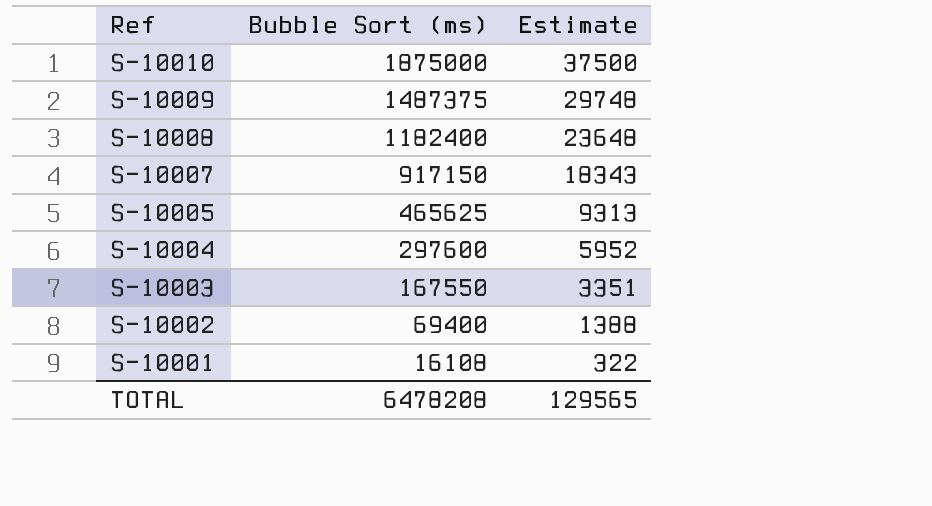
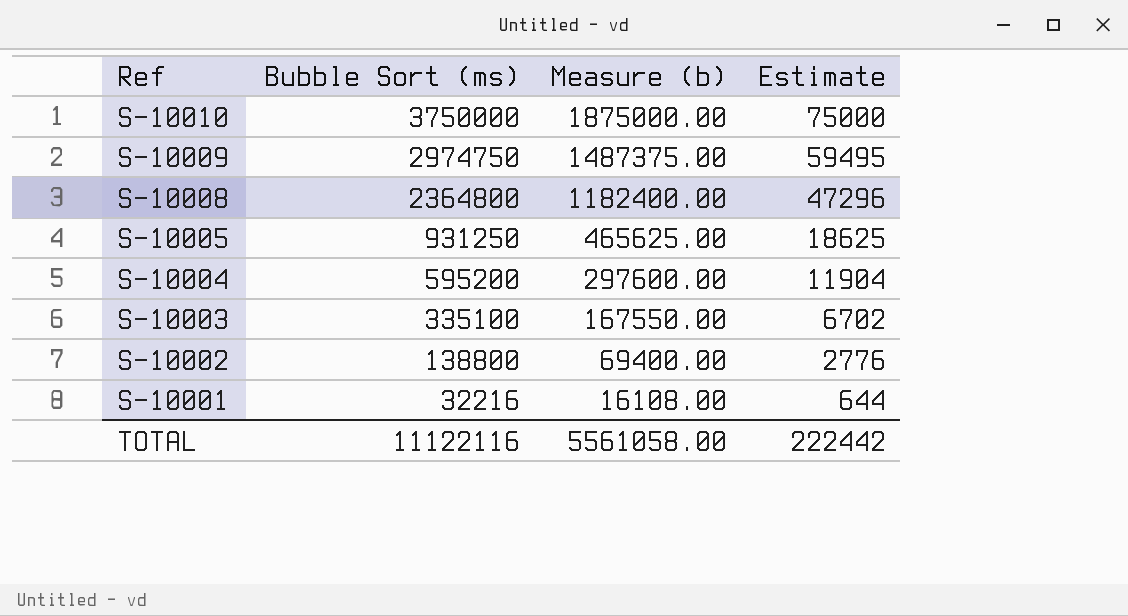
column Measure (b) | formula: none -> [Bubble Sort (ms)] * 0.5
row S-10007: 917150 | 18343 -> none
S-10010 | Bubble Sort (ms): 1875000 -> 3750000
S-10010 | Estimate: 37500 -> 75000
S-10009 | Bubble Sort (ms): 1487375 -> 2974750
S-10009 | Estimate: 29748 -> 59495
S-10008 | Bubble Sort (ms): 1182400 -> 2364800
S-10008 | Estimate: 23648 -> 47296
S-10005 | Bubble Sort (ms): 465625 -> 931250
S-10005 | Estimate: 9313 -> 18625
S-10004 | Bubble Sort (ms): 297600 -> 595200
S-10004 | Estimate: 5952 -> 11904
S-10003 | Bubble Sort (ms): 167550 -> 335100
S-10003 | Estimate: 3351 -> 6702
S-10002 | Bubble Sort (ms): 69400 -> 138800
S-10002 | Estimate: 1388 -> 2776
S-10001 | Bubble Sort (ms): 16108 -> 32216
S-10001 | Estimate: 322 -> 644
TOTAL | Bubble Sort (ms): 6478208 -> 11122116
TOTAL | Estimate: 129565 -> 222442

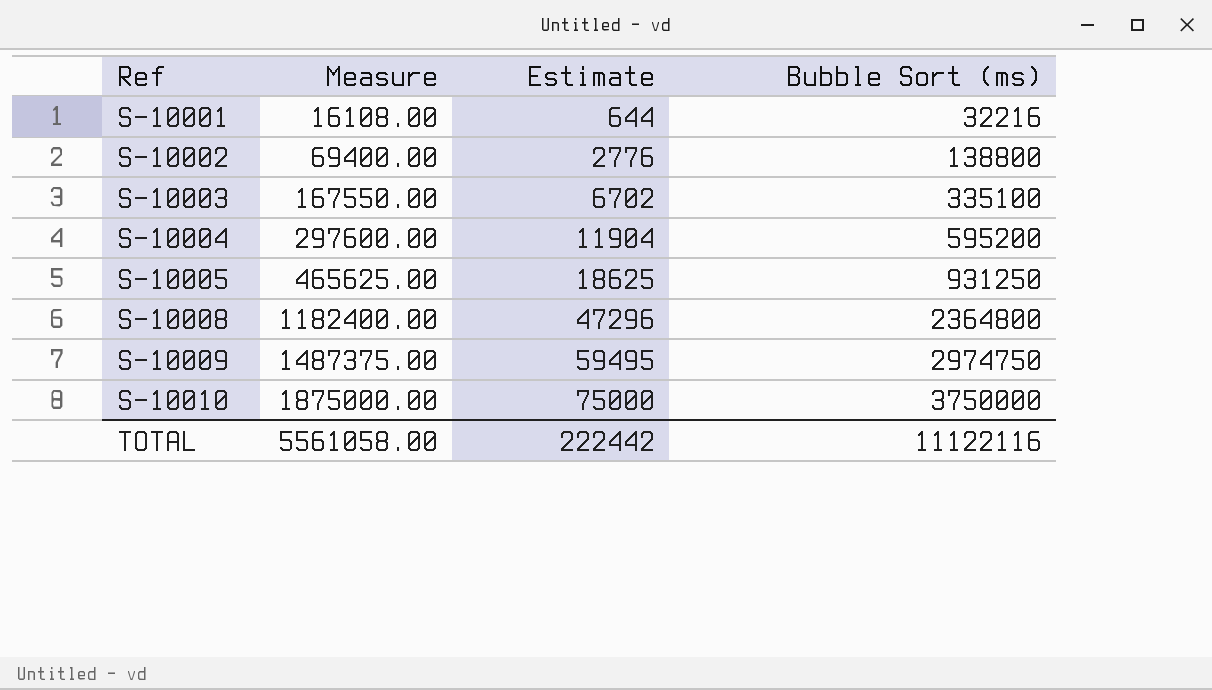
row order: Ref descending -> Ref ascending
column name: Measure (b) -> Measure
column Bubble Sort (ms) | position: 2 -> 4

